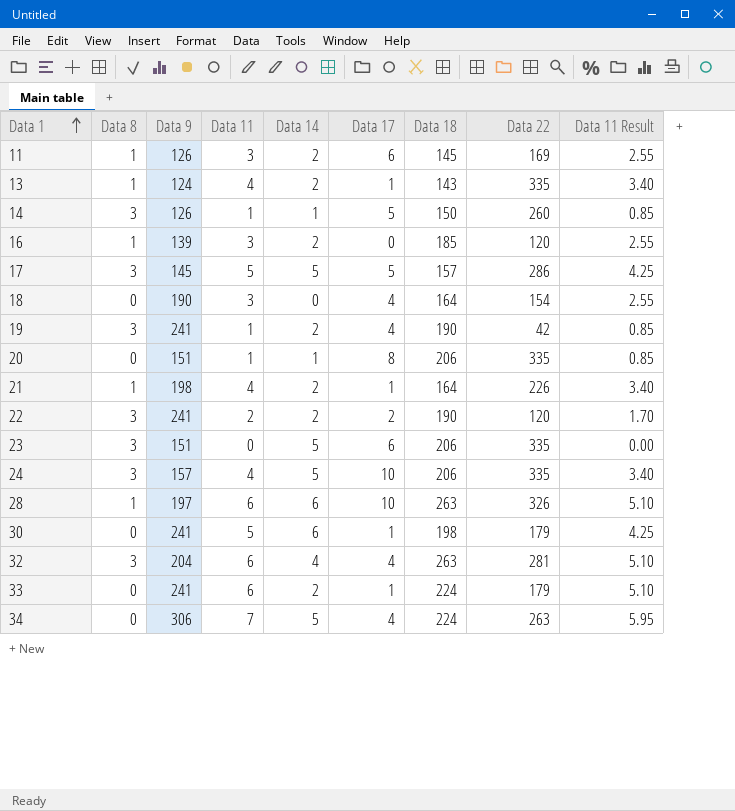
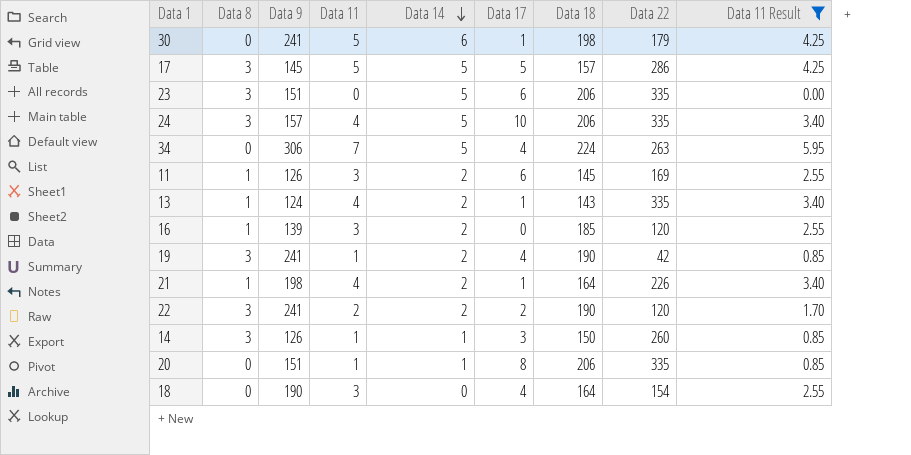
filter: none -> Data 11 Result != 5.10
row order: Data 1 ascending -> Data 14 descending
14 | Data 17: 5 -> 3

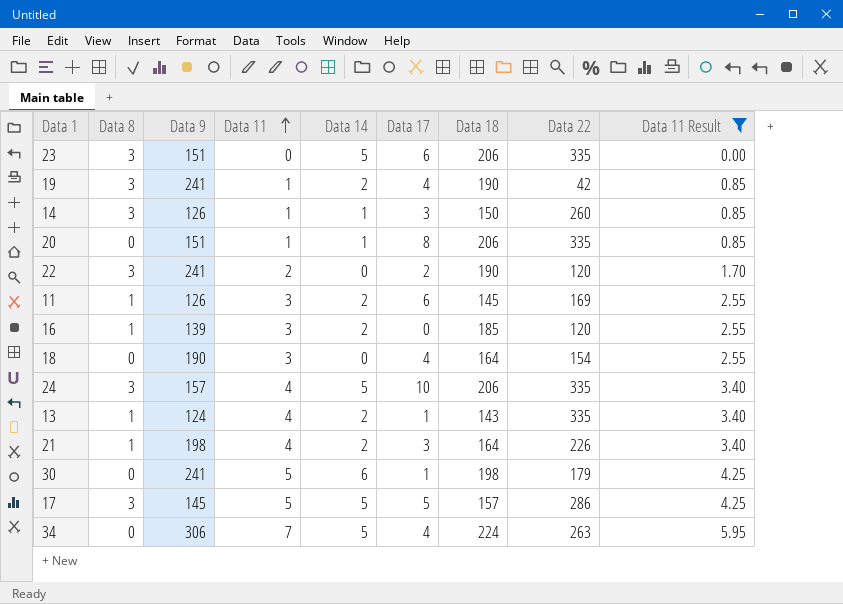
row order: Data 14 descending -> Data 11 ascending
22 | Data 14: 2 -> 0
21 | Data 17: 1 -> 3

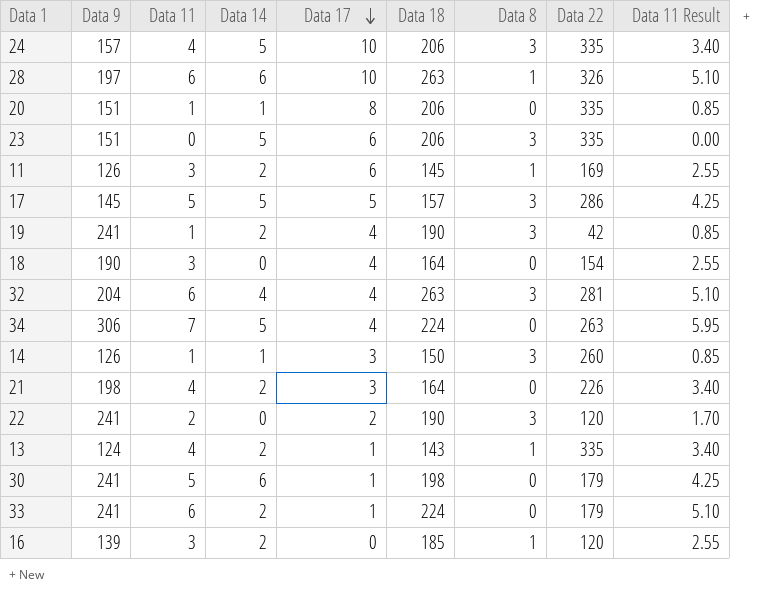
filter: Data 11 Result != 5.10 -> none
row order: Data 11 ascending -> Data 17 descending
column Data 8 | position: 2 -> 7
21 | Data 8: 1 -> 0

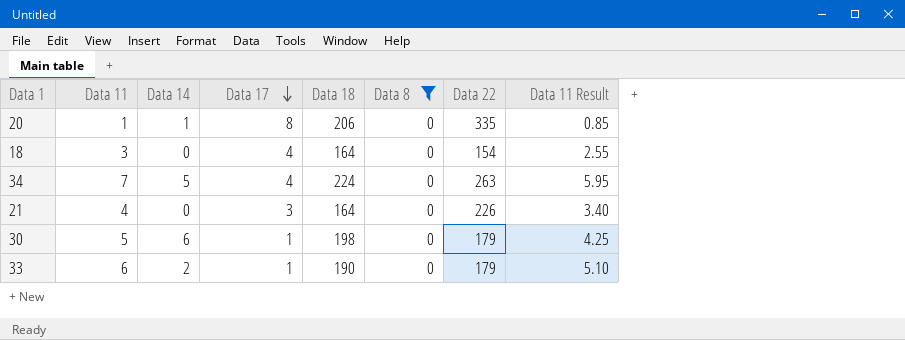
filter: none -> Data 8 = 0
column Data 9 | position: 2 -> none
21 | Data 14: 2 -> 0
33 | Data 18: 224 -> 190

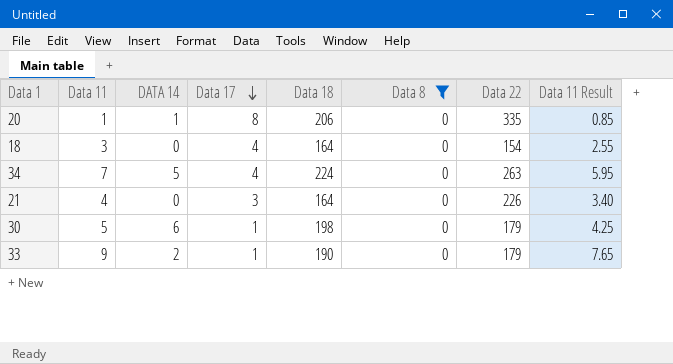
column name: Data 14 -> DATA 14
33 | Data 11: 6 -> 9
33 | Data 11 Result: 5.10 -> 7.65

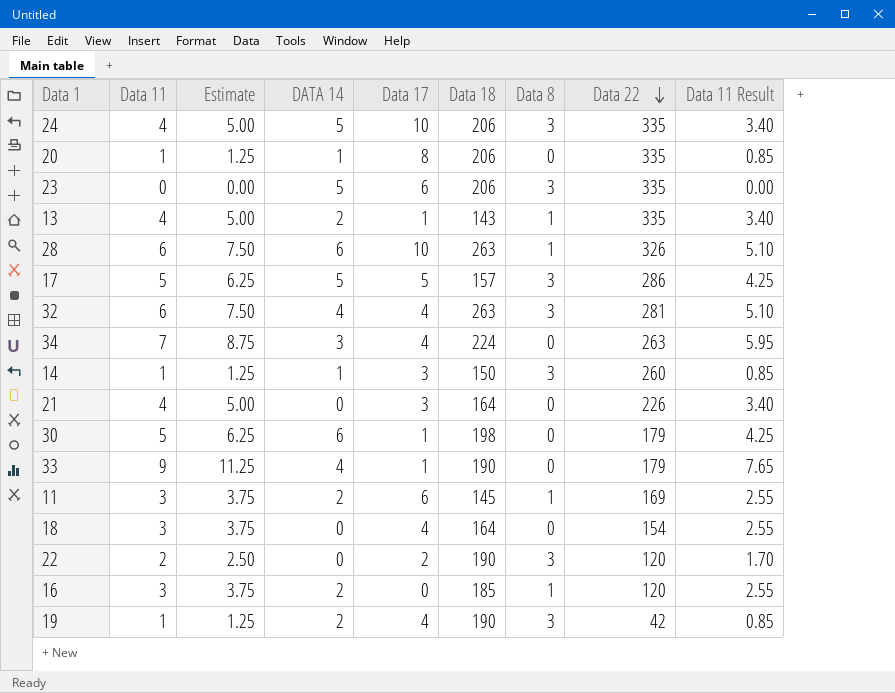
filter: Data 8 = 0 -> none
row order: Data 17 descending -> Data 22 descending
column Estimate | formula: none -> [Data 11] * 1.25
34 | DATA 14: 5 -> 3
33 | DATA 14: 2 -> 4

